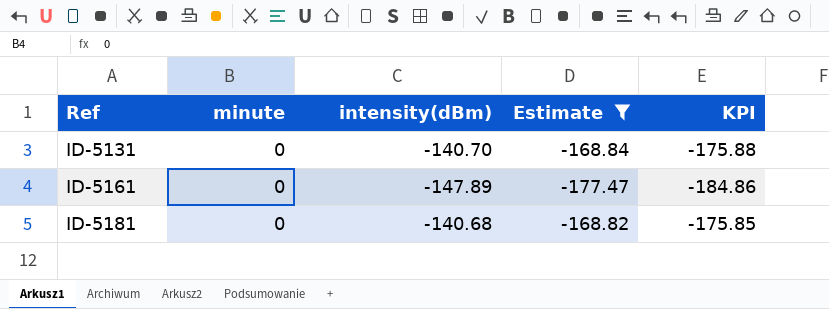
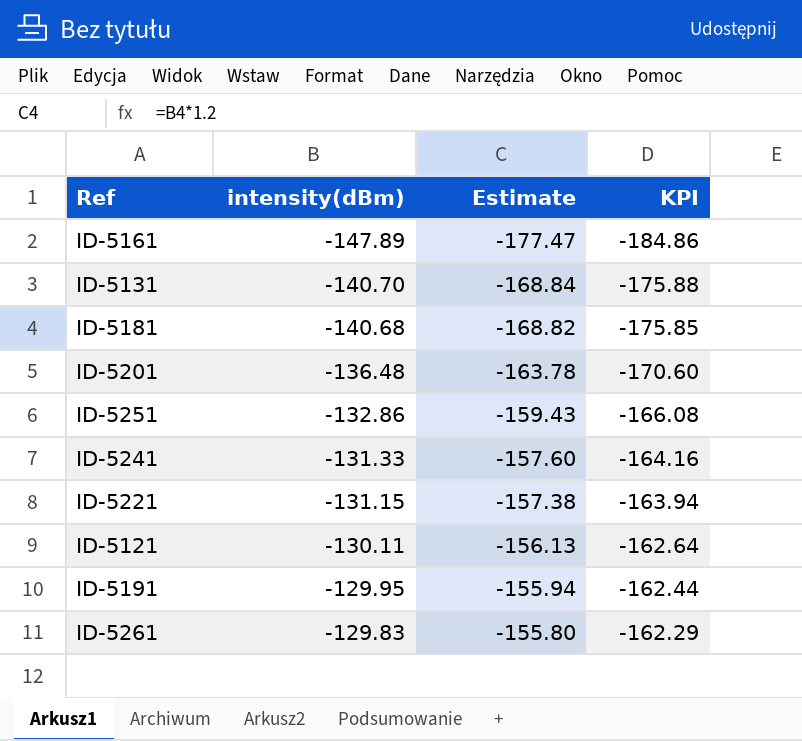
filter: Estimate <= -168.82 -> none
row order: Ref ascending -> intensity(dBm) ascending
column minute | position: 2 -> none

